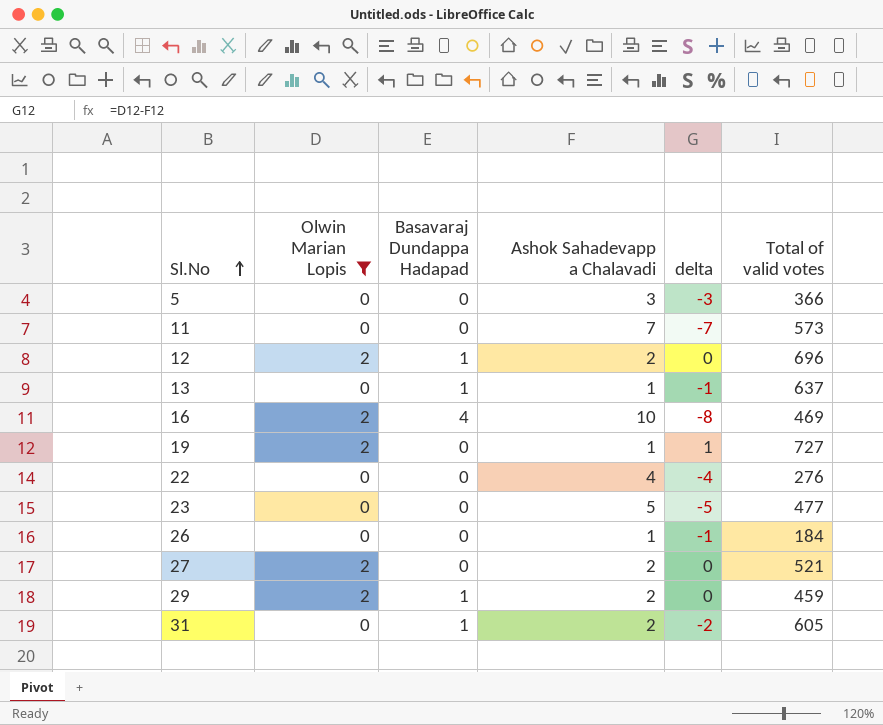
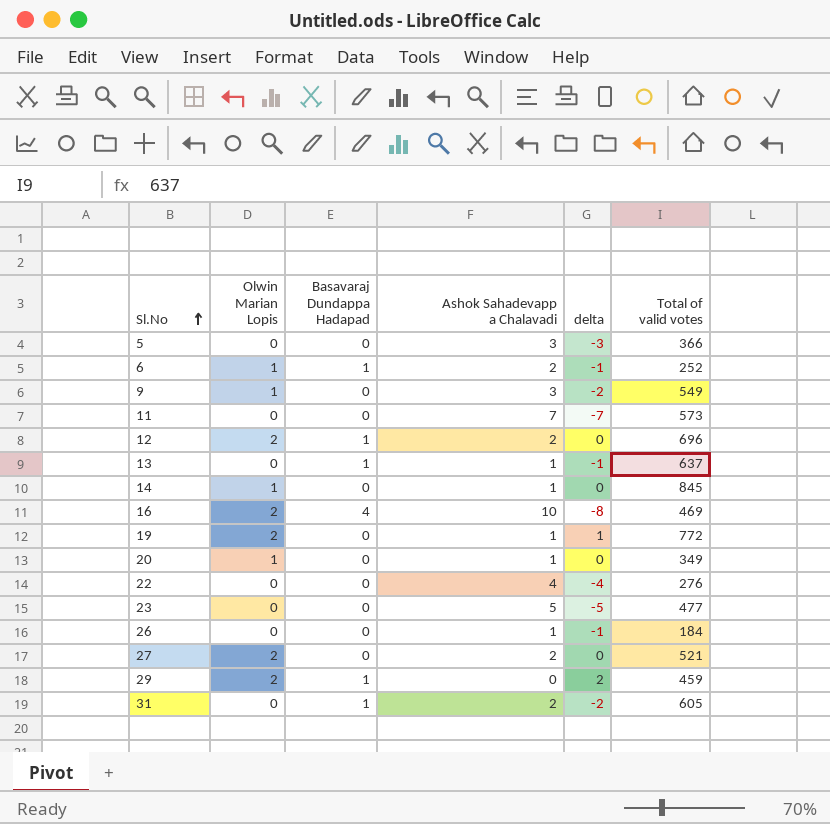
filter: Olwin Marian Lopis != 1 -> none
19 | Total of valid votes: 727 -> 772
29 | Ashok Sahadevapp a Chalavadi: 2 -> 0
29 | delta: 0 -> 2

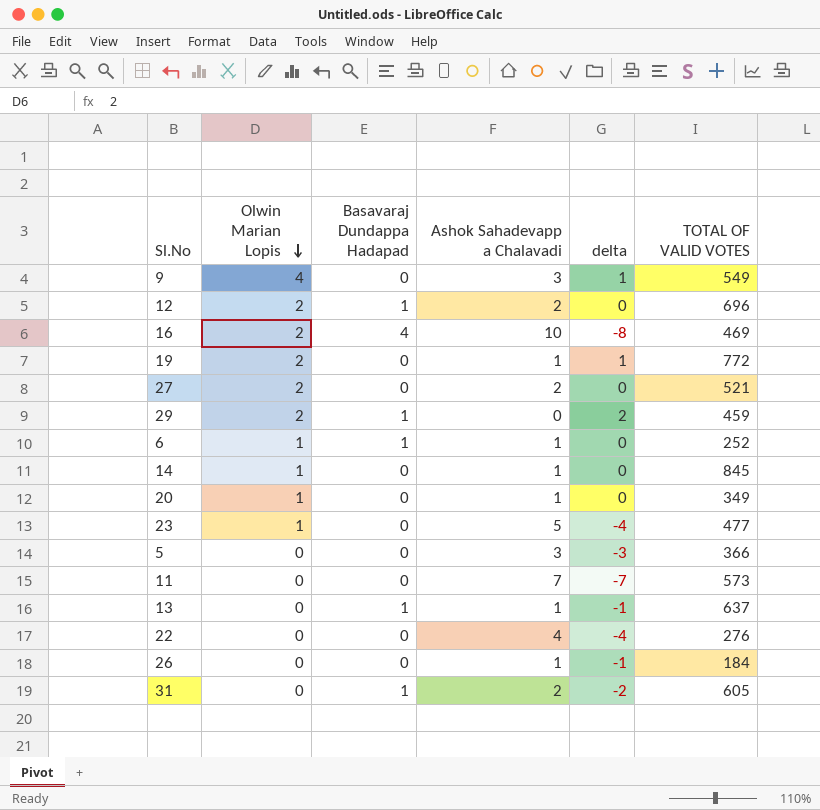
row order: Sl.No ascending -> Olwin Marian Lopis descending
column name: Total of valid votes -> TOTAL OF VALID VOTES
9 | Olwin Marian Lopis: 1 -> 4
9 | delta: -2 -> 1
6 | Ashok Sahadevapp a Chalavadi: 2 -> 1
6 | delta: -1 -> 0
23 | Olwin Marian Lopis: 0 -> 1
23 | delta: -5 -> -4

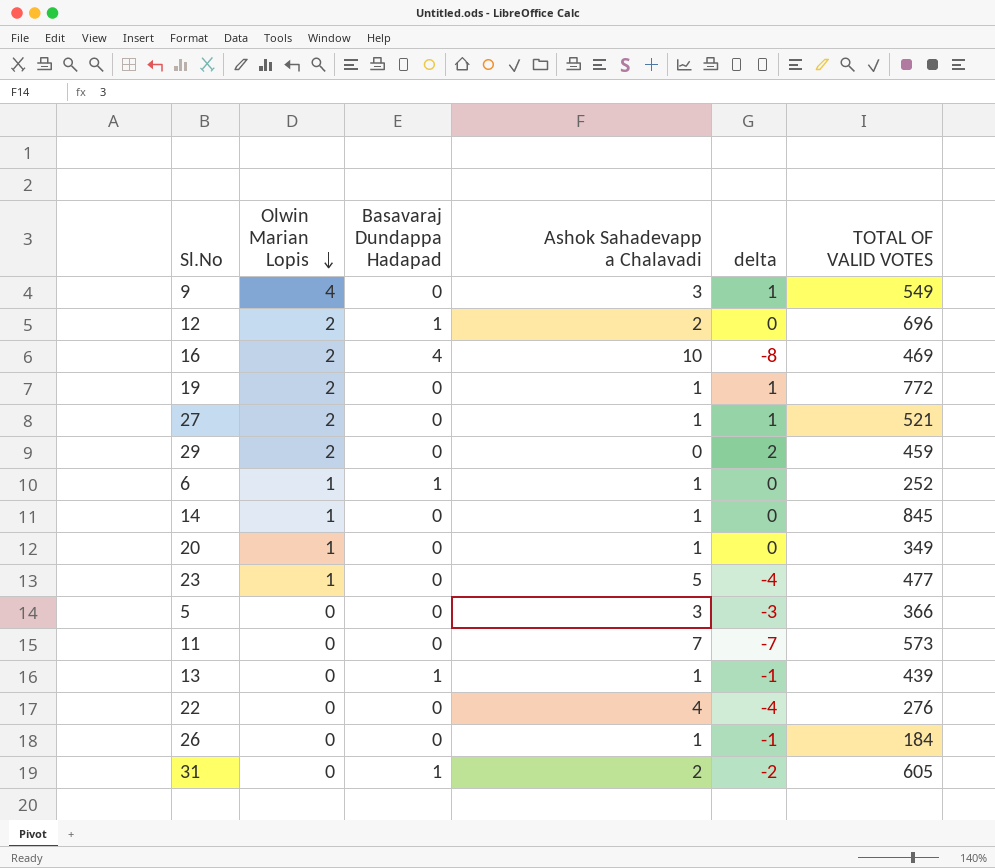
27 | Ashok Sahadevapp a Chalavadi: 2 -> 1
27 | delta: 0 -> 1
29 | Basavaraj Dundappa Hadapad: 1 -> 0
13 | TOTAL OF VALID VOTES: 637 -> 439

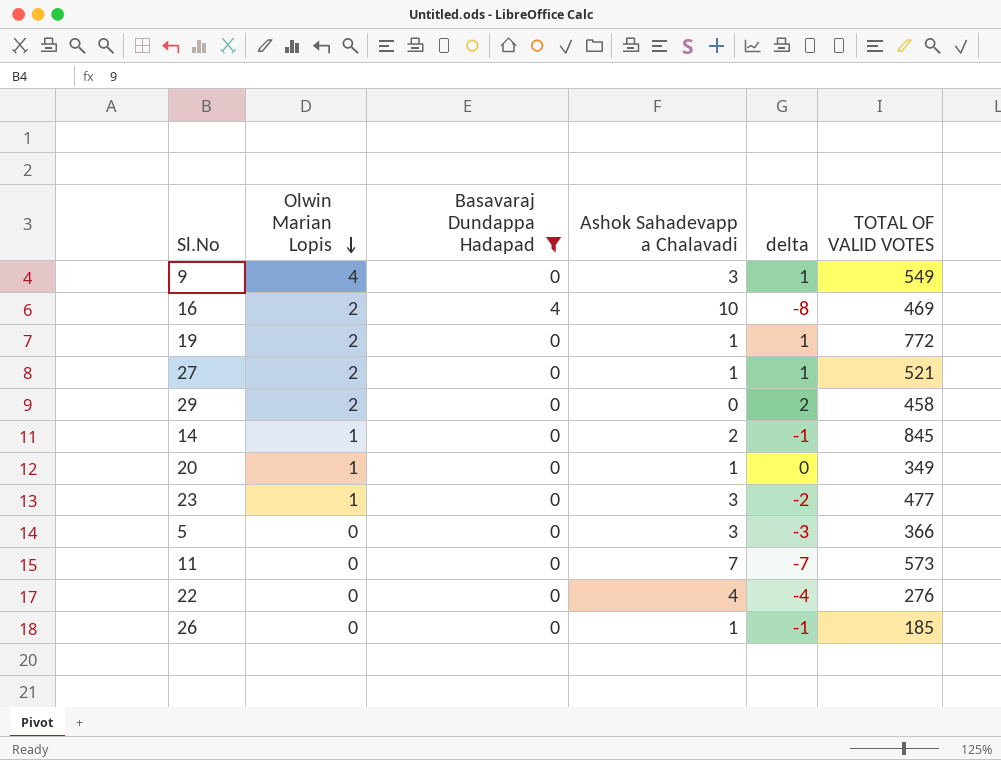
filter: none -> Basavaraj Dundappa Hadapad != 1
29 | TOTAL OF VALID VOTES: 459 -> 458
14 | Ashok Sahadevapp a Chalavadi: 1 -> 2
14 | delta: 0 -> -1
23 | Ashok Sahadevapp a Chalavadi: 5 -> 3
23 | delta: -4 -> -2
26 | TOTAL OF VALID VOTES: 184 -> 185

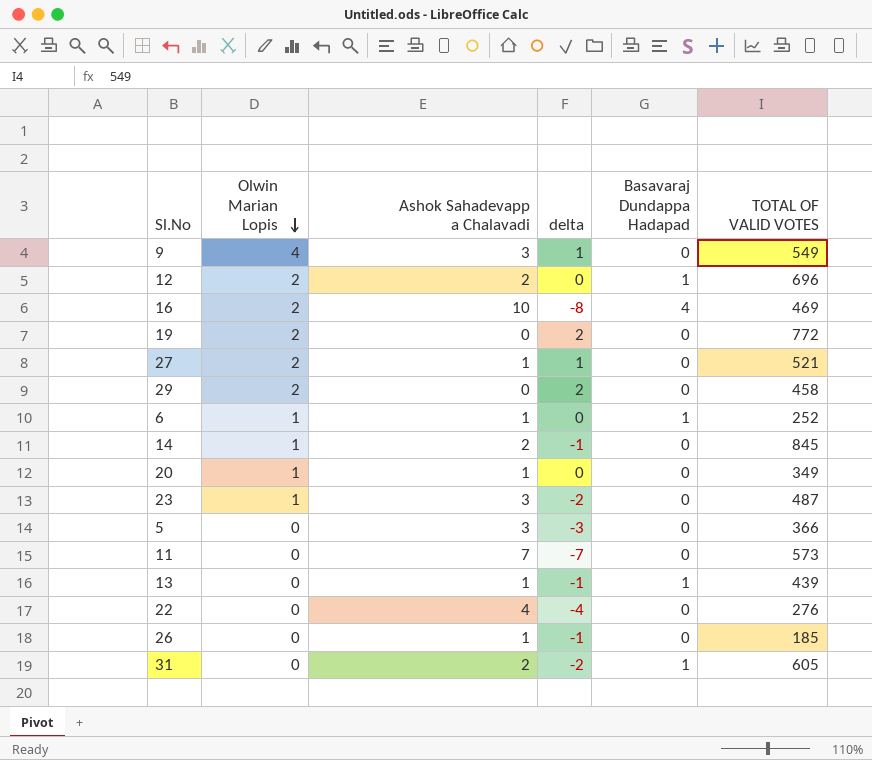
filter: Basavaraj Dundappa Hadapad != 1 -> none
column Basavaraj Dundappa Hadapad | position: 3 -> 5
19 | Ashok Sahadevapp a Chalavadi: 1 -> 0
19 | delta: 1 -> 2
23 | TOTAL OF VALID VOTES: 477 -> 487

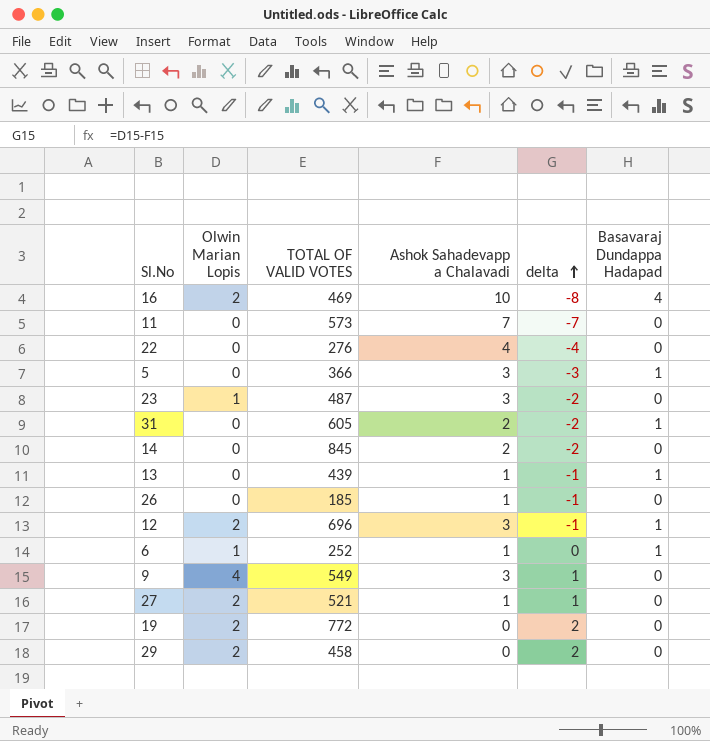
row order: Olwin Marian Lopis descending -> delta ascending
column TOTAL OF VALID VOTES | position: 6 -> 3
row 20: 1 | 1 | 0 | 0 | 349 -> none
5 | Basavaraj Dundappa Hadapad: 0 -> 1
14 | Olwin Marian Lopis: 1 -> 0
14 | delta: -1 -> -2
12 | Ashok Sahadevapp a Chalavadi: 2 -> 3
12 | delta: 0 -> -1

